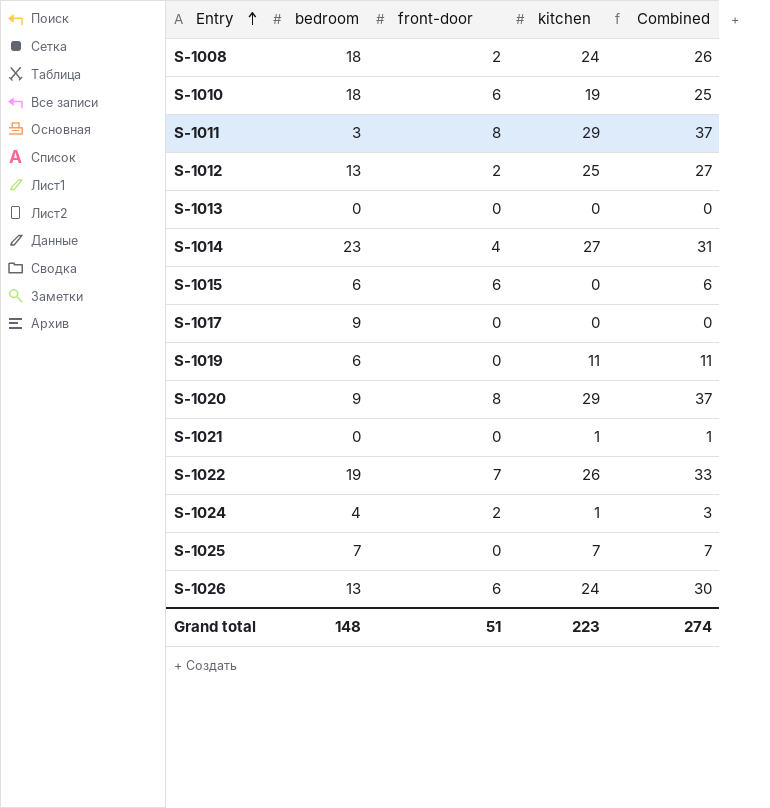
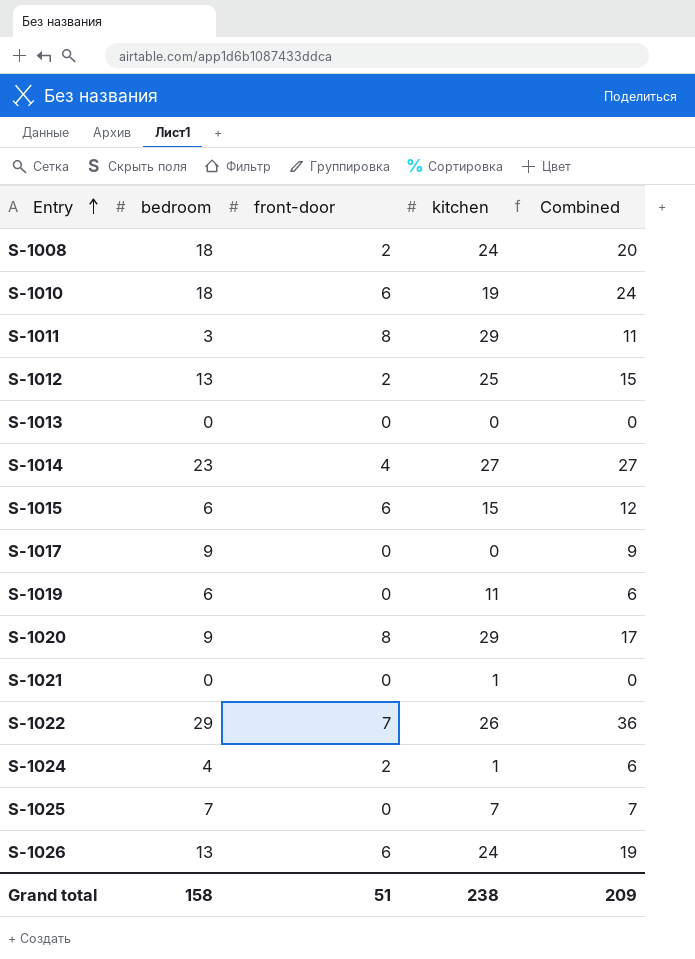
column Combined | formula: [front-door] + [kitchen] -> [bedroom] + [front-door]
S-1015 | kitchen: 0 -> 15
S-1022 | bedroom: 19 -> 29
Grand total | bedroom: 148 -> 158
Grand total | kitchen: 223 -> 238
Grand total | Combined: 274 -> 209

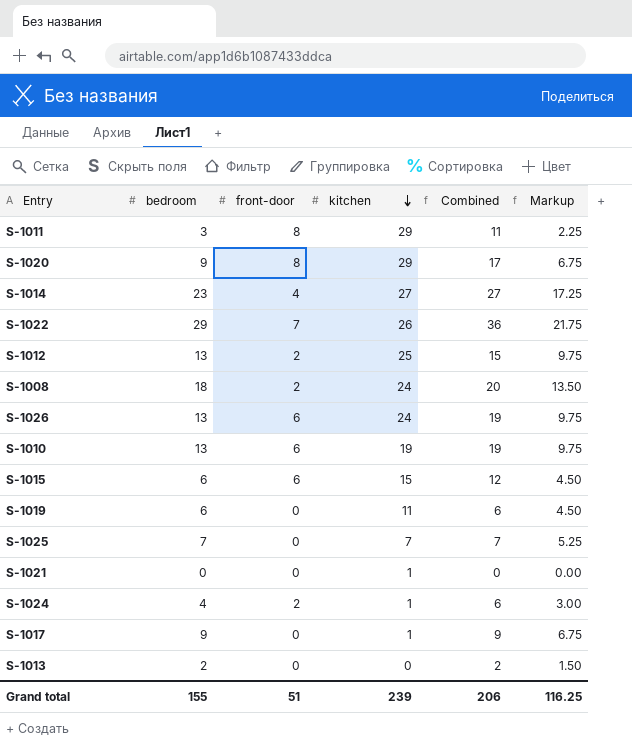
row order: Entry ascending -> kitchen descending
column Markup | formula: none -> [bedroom] * 0.75
S-1010 | bedroom: 18 -> 13
S-1010 | Combined: 24 -> 19
S-1017 | kitchen: 0 -> 1
S-1013 | bedroom: 0 -> 2
S-1013 | Combined: 0 -> 2
Grand total | bedroom: 158 -> 155
Grand total | kitchen: 238 -> 239
Grand total | Combined: 209 -> 206

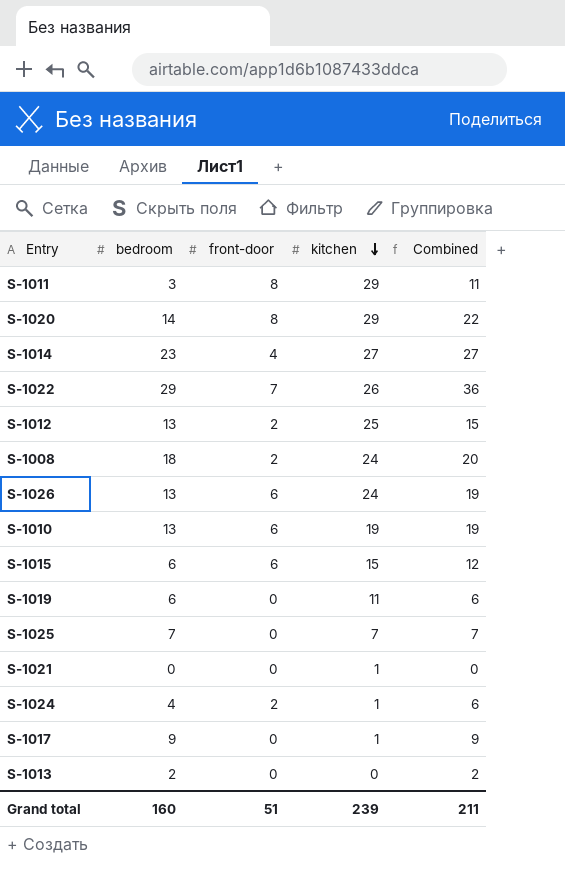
column Markup | formula: [bedroom] * 0.75 -> none
S-1020 | bedroom: 9 -> 14
S-1020 | Combined: 17 -> 22
Grand total | bedroom: 155 -> 160
Grand total | Combined: 206 -> 211

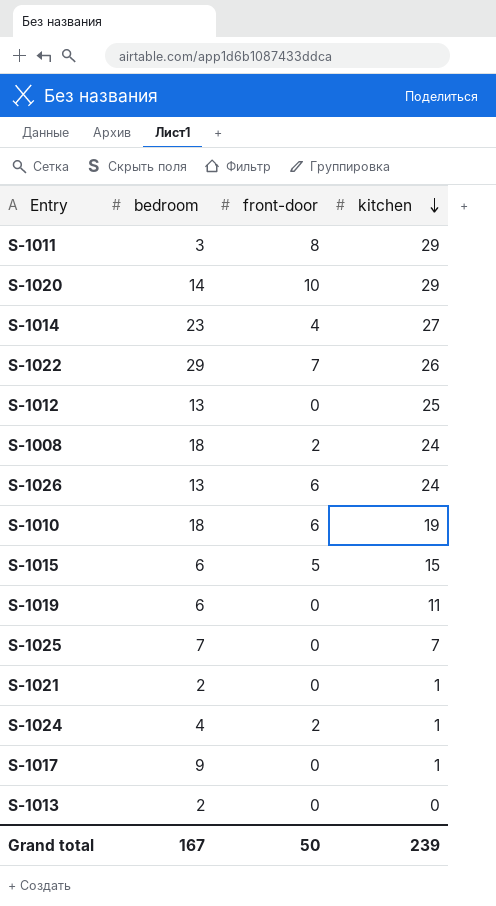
column Combined | formula: [bedroom] + [front-door] -> none
S-1020 | front-door: 8 -> 10
S-1012 | front-door: 2 -> 0
S-1010 | bedroom: 13 -> 18
S-1015 | front-door: 6 -> 5
S-1021 | bedroom: 0 -> 2
Grand total | bedroom: 160 -> 167
Grand total | front-door: 51 -> 50

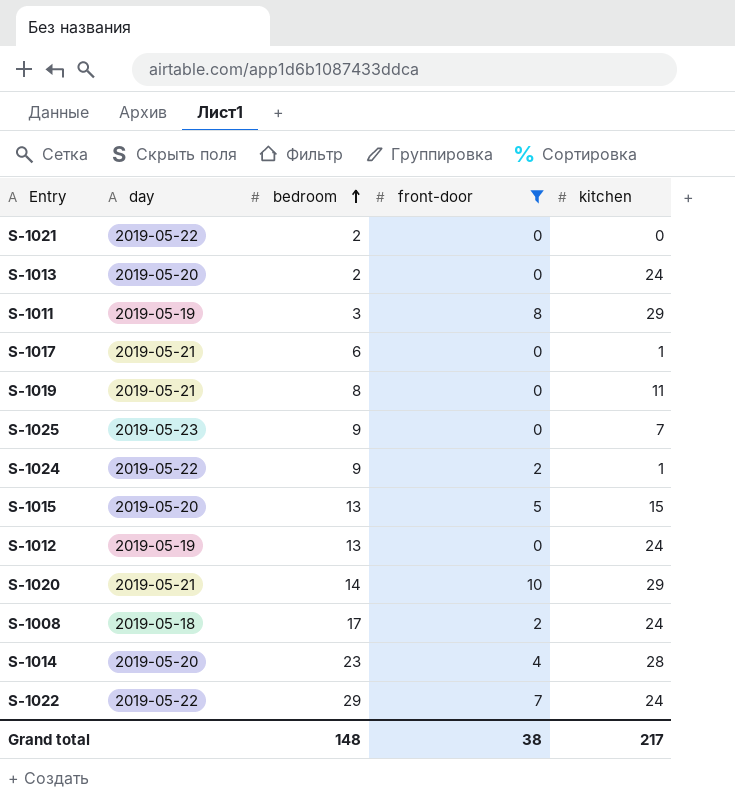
filter: none -> front-door != 6
row order: kitchen descending -> bedroom ascending
column day | position: none -> 2
S-1021 | kitchen: 1 -> 0
S-1013 | kitchen: 0 -> 24
S-1017 | bedroom: 9 -> 6
S-1019 | bedroom: 6 -> 8
S-1025 | bedroom: 7 -> 9
S-1024 | bedroom: 4 -> 9
S-1015 | bedroom: 6 -> 13
S-1012 | kitchen: 25 -> 24
S-1008 | bedroom: 18 -> 17
S-1014 | kitchen: 27 -> 28
S-1022 | kitchen: 26 -> 24
Grand total | bedroom: 167 -> 148
Grand total | front-door: 50 -> 38
Grand total | kitchen: 239 -> 217

